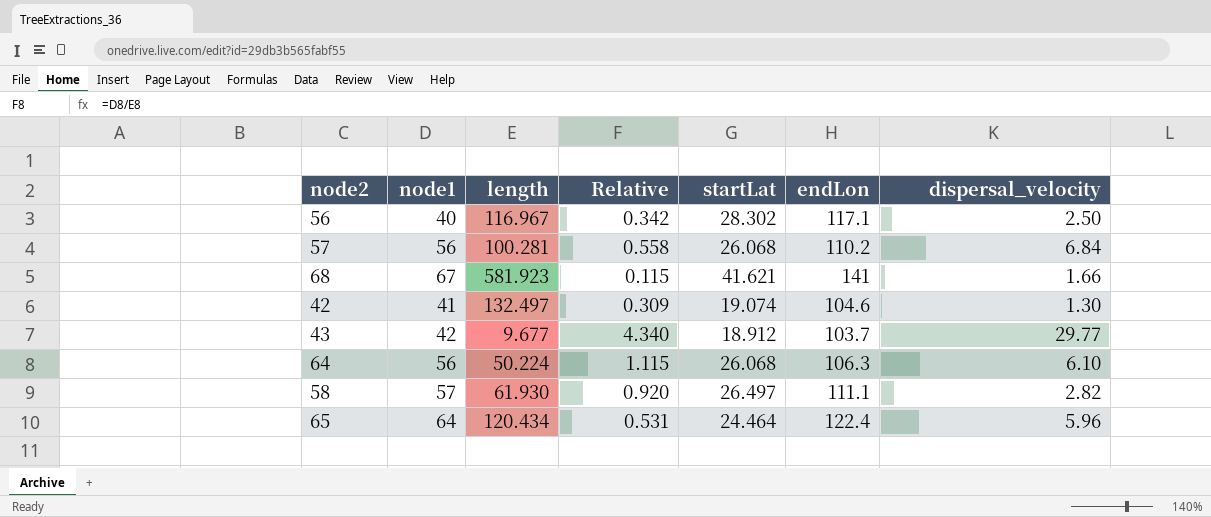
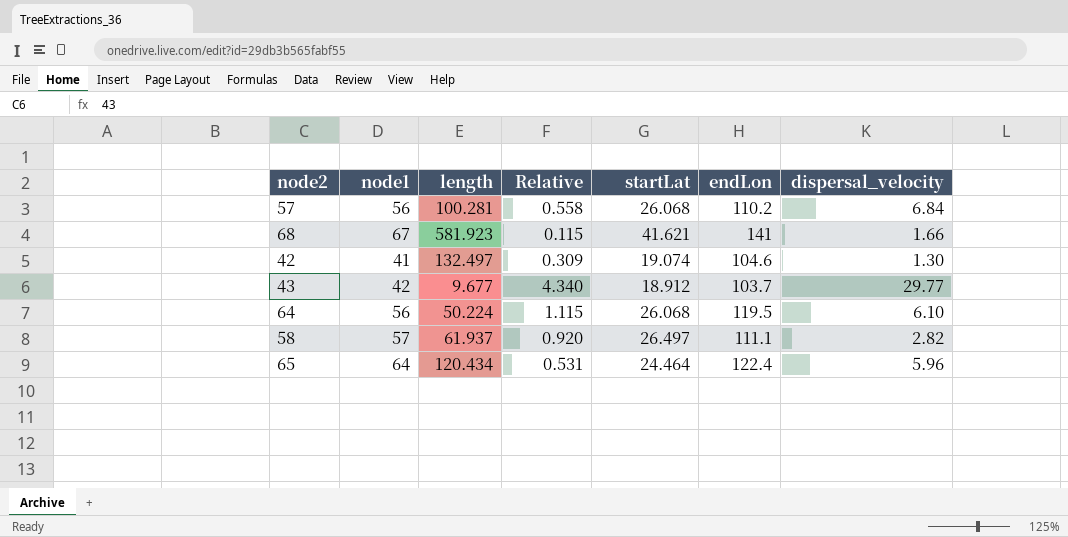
row 56: 40 | 116.967 | 0.342 | 28.302 | 117.1 | 2.50 -> none
64 | endLon: 106.3 -> 119.5
58 | length: 61.930 -> 61.937

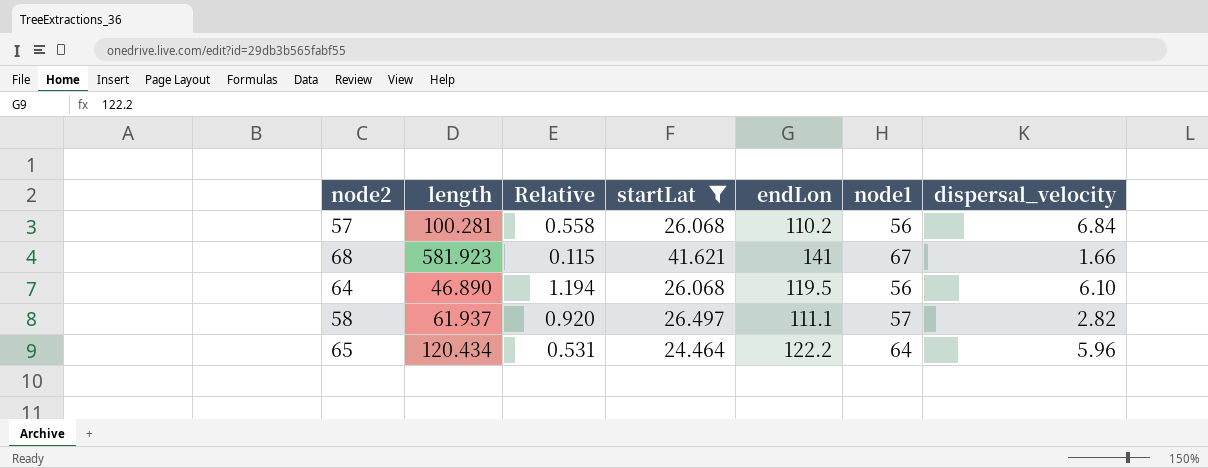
filter: none -> startLat >= 24.464
column node1 | position: 2 -> 6
64 | length: 50.224 -> 46.890
64 | Relative: 1.115 -> 1.194
65 | endLon: 122.4 -> 122.2

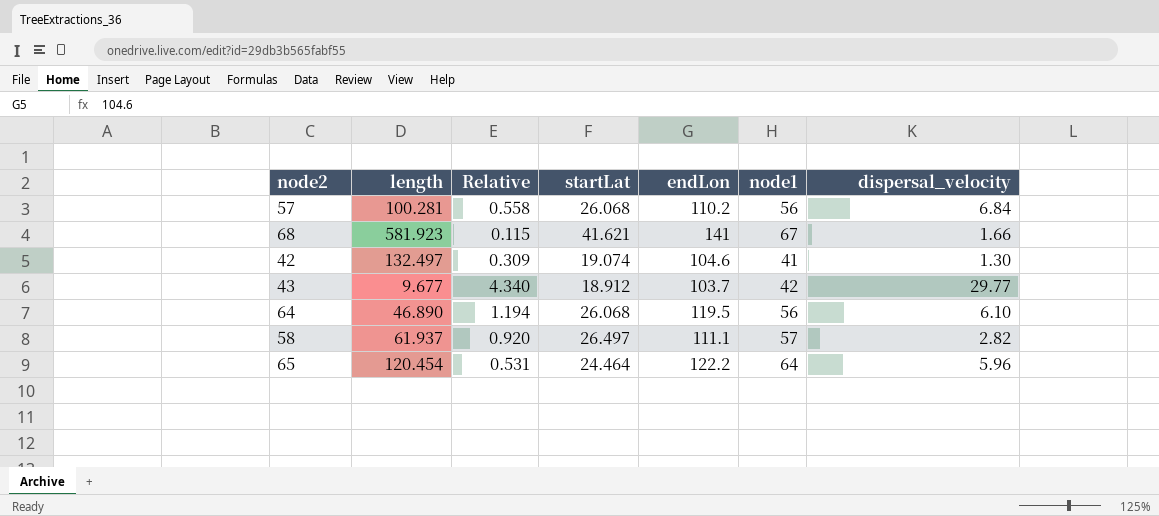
filter: startLat >= 24.464 -> none
65 | length: 120.434 -> 120.454

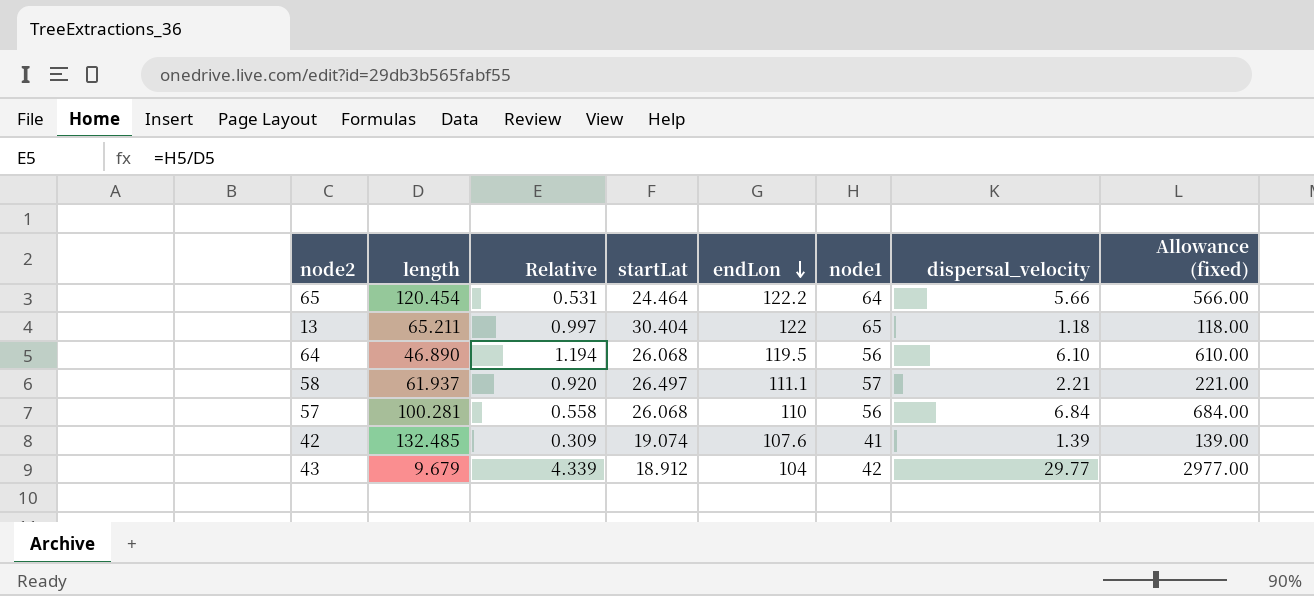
row order: none -> endLon descending
column Allowance (fixed) | formula: none -> [dispersal_velocity] * 100
row 68: 581.923 | 0.115 | 41.621 | 141 | 67 | 1.66 -> none
65 | dispersal_velocity: 5.96 -> 5.66
row 13: none -> 65.211 | 0.997 | 30.404 | 122 | 65 | 1.18 | 118.00
58 | dispersal_velocity: 2.82 -> 2.21
57 | endLon: 110.2 -> 110
42 | length: 132.497 -> 132.485
42 | endLon: 104.6 -> 107.6
42 | dispersal_velocity: 1.30 -> 1.39
43 | length: 9.677 -> 9.679
43 | Relative: 4.340 -> 4.339
43 | endLon: 103.7 -> 104

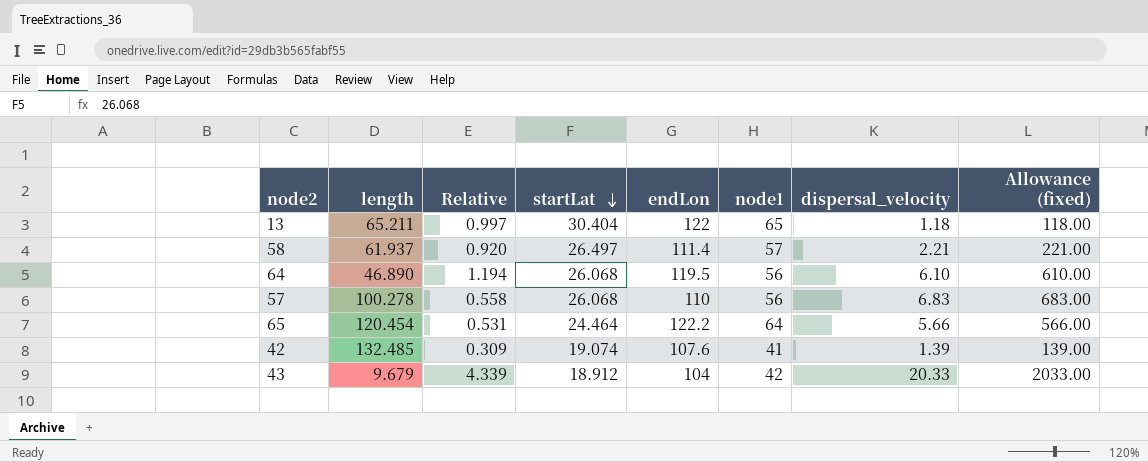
row order: endLon descending -> startLat descending
58 | endLon: 111.1 -> 111.4
57 | length: 100.281 -> 100.278
57 | dispersal_velocity: 6.84 -> 6.83
57 | Allowance (fixed): 684.00 -> 683.00
43 | dispersal_velocity: 29.77 -> 20.33
43 | Allowance (fixed): 2977.00 -> 2033.00

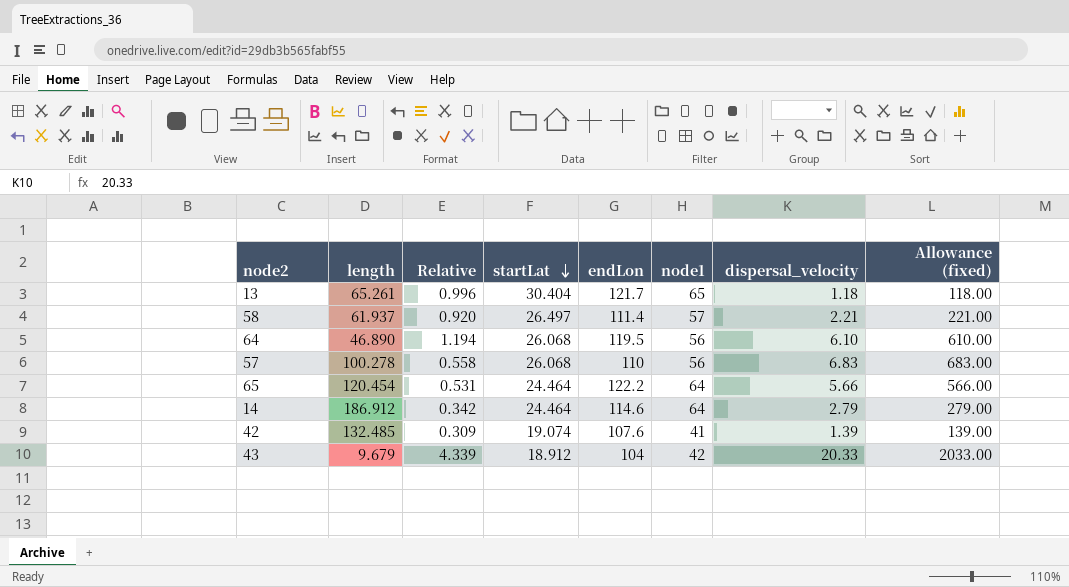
13 | length: 65.211 -> 65.261
13 | Relative: 0.997 -> 0.996
13 | endLon: 122 -> 121.7
row 14: none -> 186.912 | 0.342 | 24.464 | 114.6 | 64 | 2.79 | 279.00

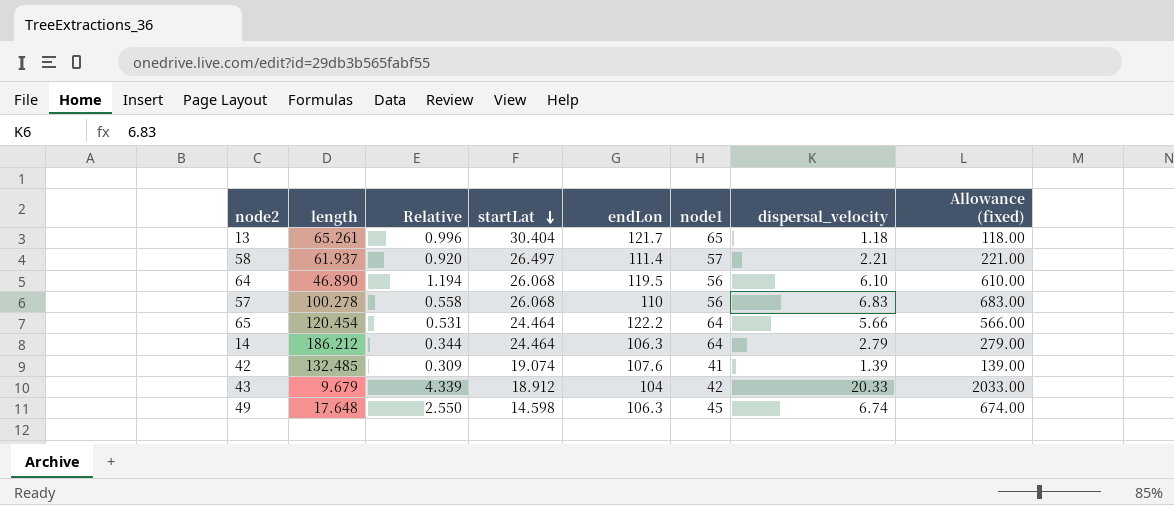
14 | length: 186.912 -> 186.212
14 | Relative: 0.342 -> 0.344
14 | endLon: 114.6 -> 106.3
row 49: none -> 17.648 | 2.550 | 14.598 | 106.3 | 45 | 6.74 | 674.00

